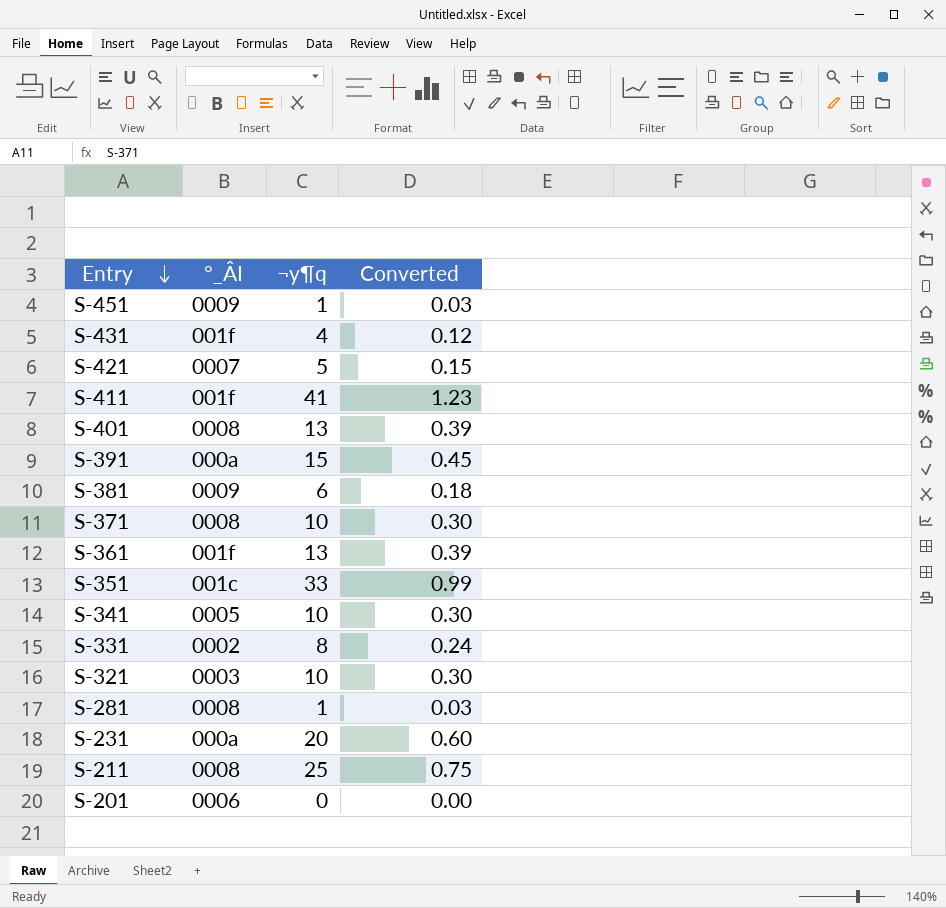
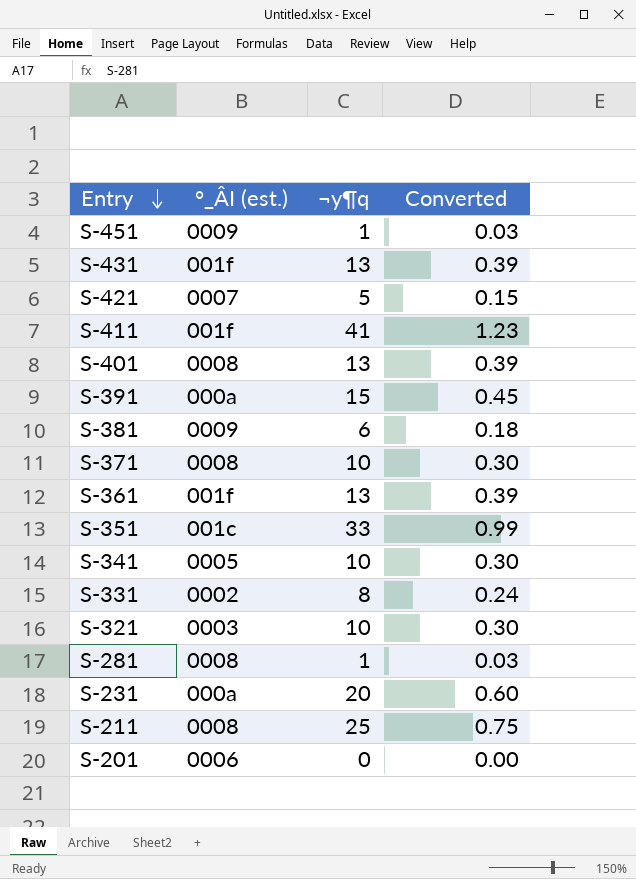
column name: °_ÂI -> °_ÂI (est.)
S-431 | ¬y¶q: 4 -> 13
S-431 | Converted: 0.12 -> 0.39

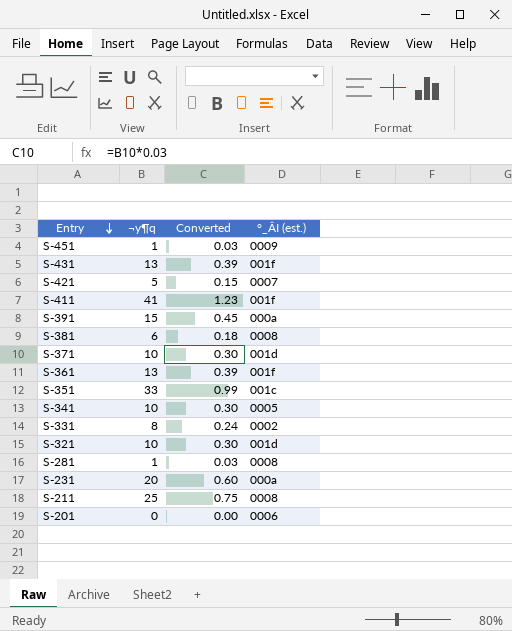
column °_ÂI (est.) | position: 2 -> 4
row S-401: 0008 | 13 | 0.39 -> none
S-381 | °_ÂI (est.): 0009 -> 0008
S-371 | °_ÂI (est.): 0008 -> 001d
S-321 | °_ÂI (est.): 0003 -> 001d

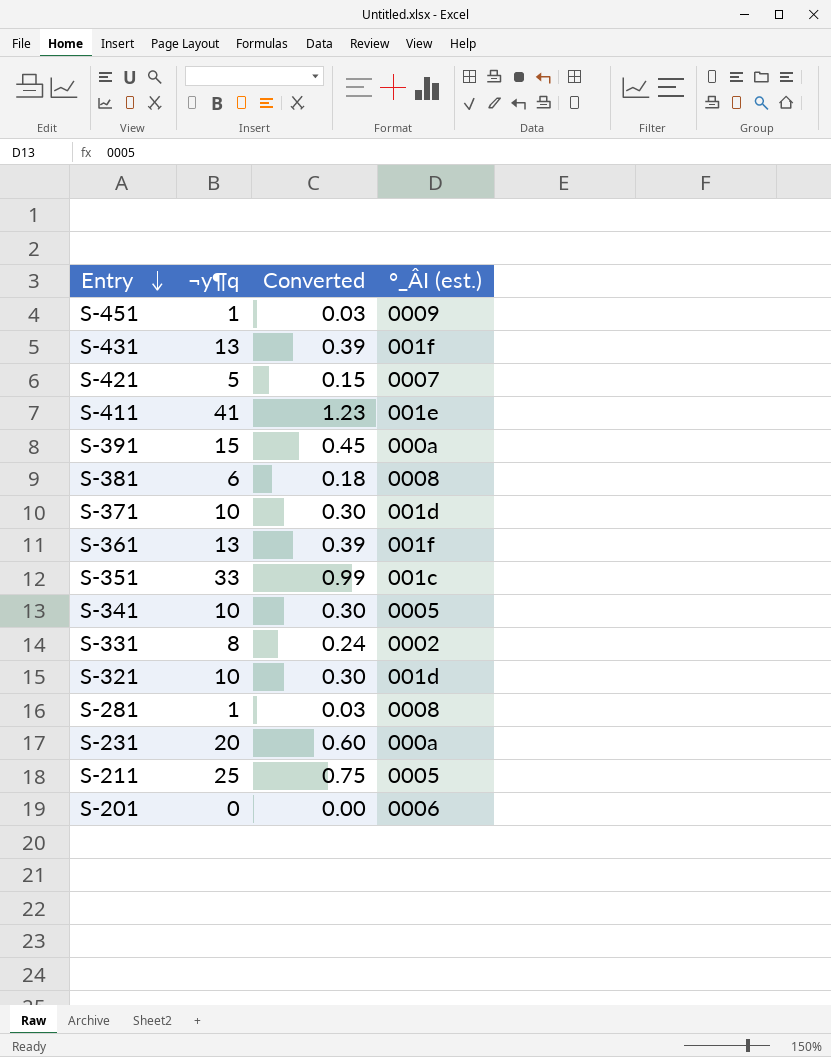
S-411 | °_ÂI (est.): 001f -> 001e
S-211 | °_ÂI (est.): 0008 -> 0005

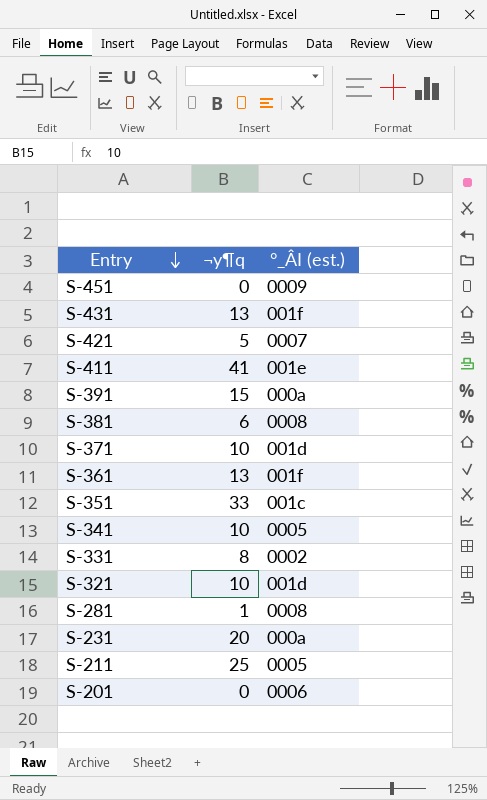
column Converted | formula: [¬y¶q] * 0.03 -> none
S-451 | ¬y¶q: 1 -> 0

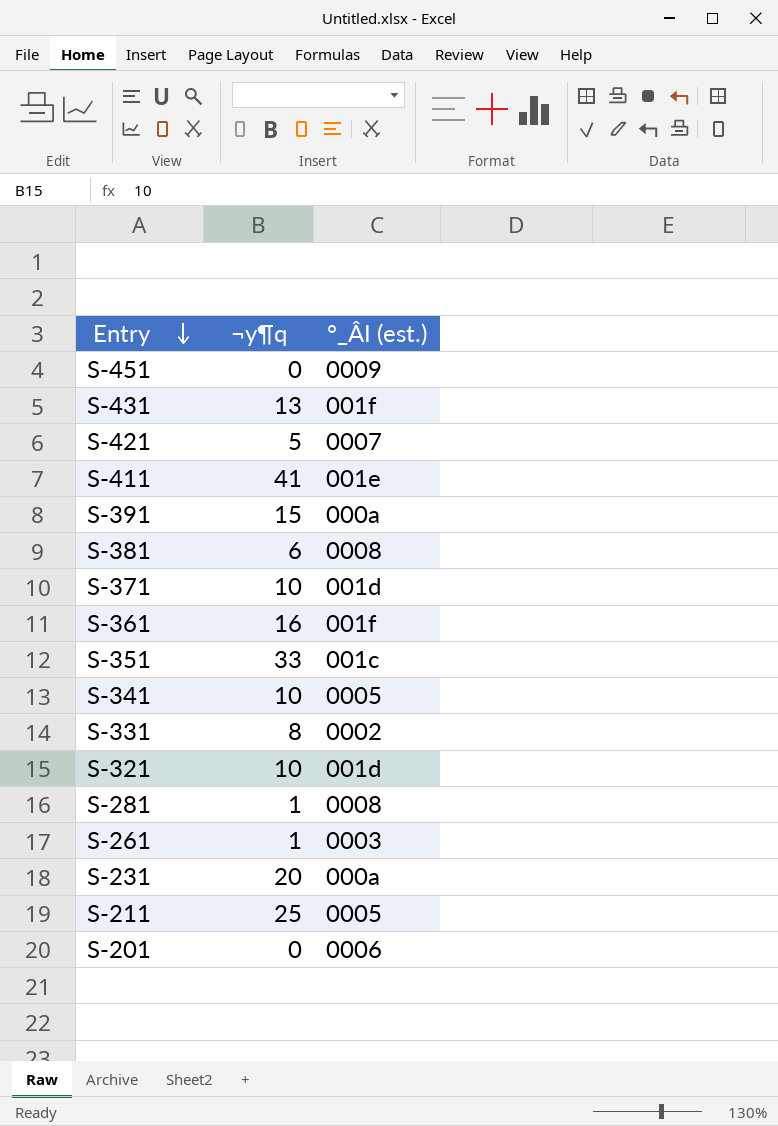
S-361 | ¬y¶q: 13 -> 16
row S-261: none -> 1 | 0003

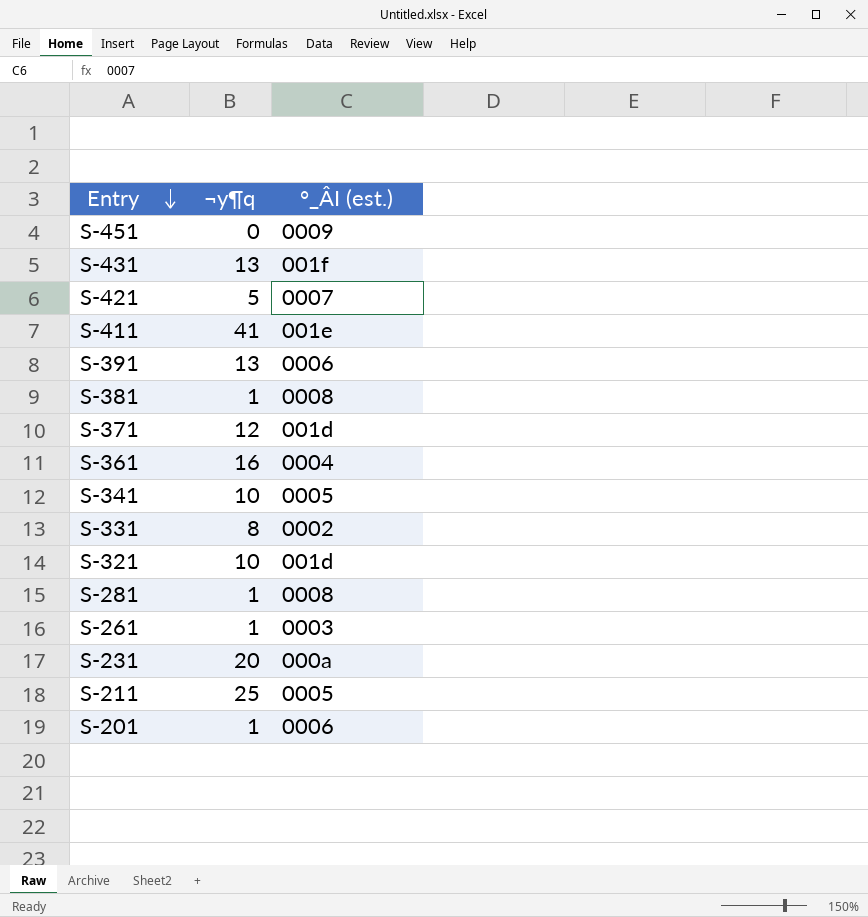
row S-351: 33 | 001c -> none
S-391 | ¬y¶q: 15 -> 13
S-391 | °_ÂI (est.): 000a -> 0006
S-381 | ¬y¶q: 6 -> 1
S-371 | ¬y¶q: 10 -> 12
S-361 | °_ÂI (est.): 001f -> 0004
S-201 | ¬y¶q: 0 -> 1

